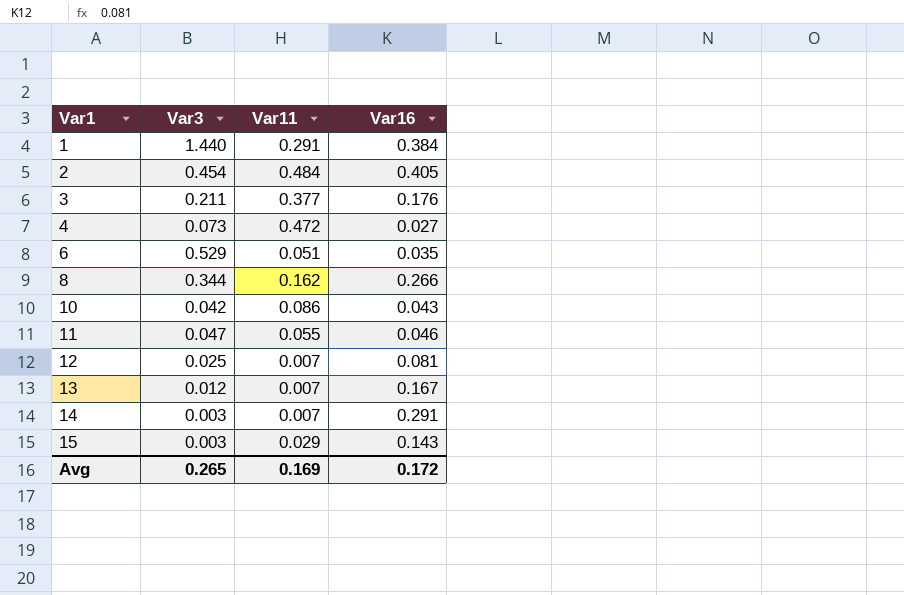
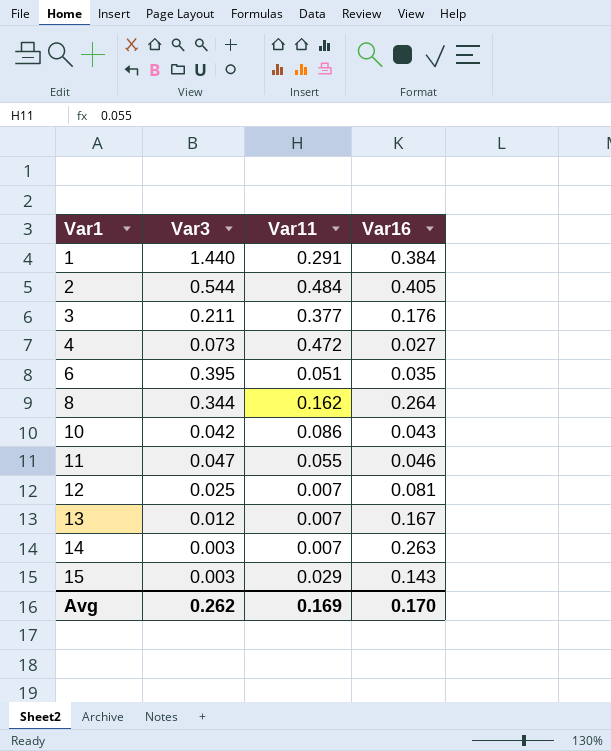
2 | Var3: 0.454 -> 0.544
6 | Var3: 0.529 -> 0.395
8 | Var16: 0.266 -> 0.264
14 | Var16: 0.291 -> 0.263
Avg | Var3: 0.265 -> 0.262
Avg | Var16: 0.172 -> 0.170

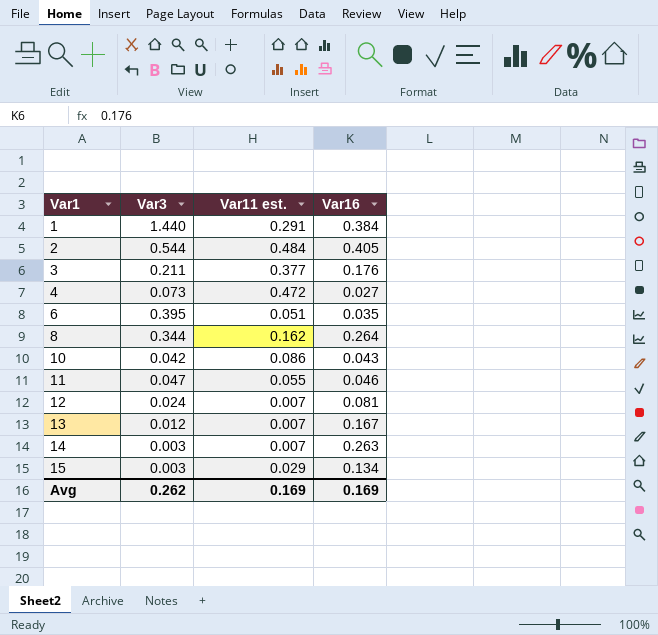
column name: Var11 -> Var11 est.
12 | Var3: 0.025 -> 0.024
15 | Var16: 0.143 -> 0.134
Avg | Var16: 0.170 -> 0.169

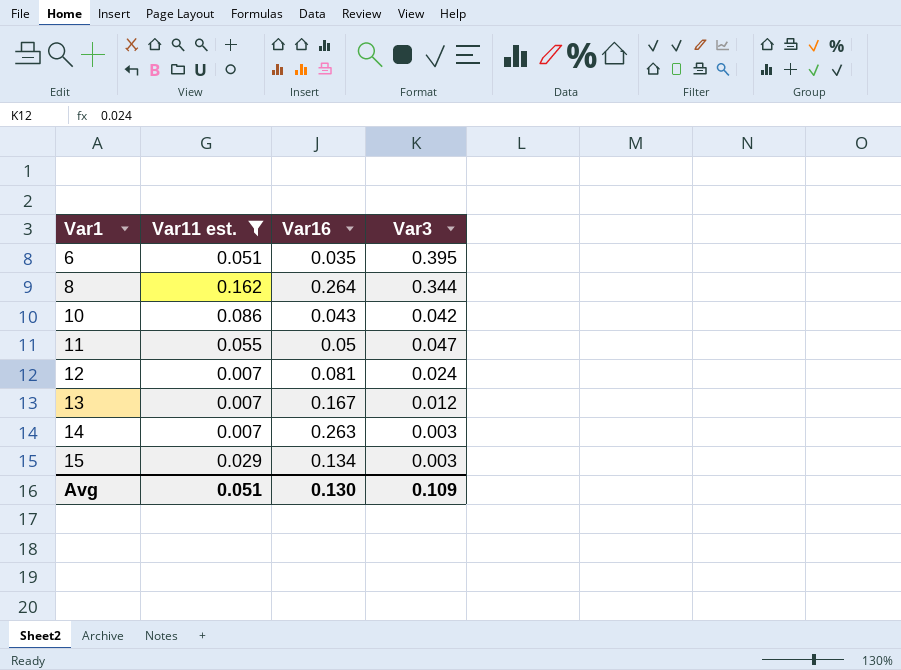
filter: none -> Var11 est. <= 0.162
column Var3 | position: 2 -> 4
11 | Var16: 0.046 -> 0.05
Avg | Var11 est.: 0.169 -> 0.051
Avg | Var16: 0.169 -> 0.130
Avg | Var3: 0.262 -> 0.109

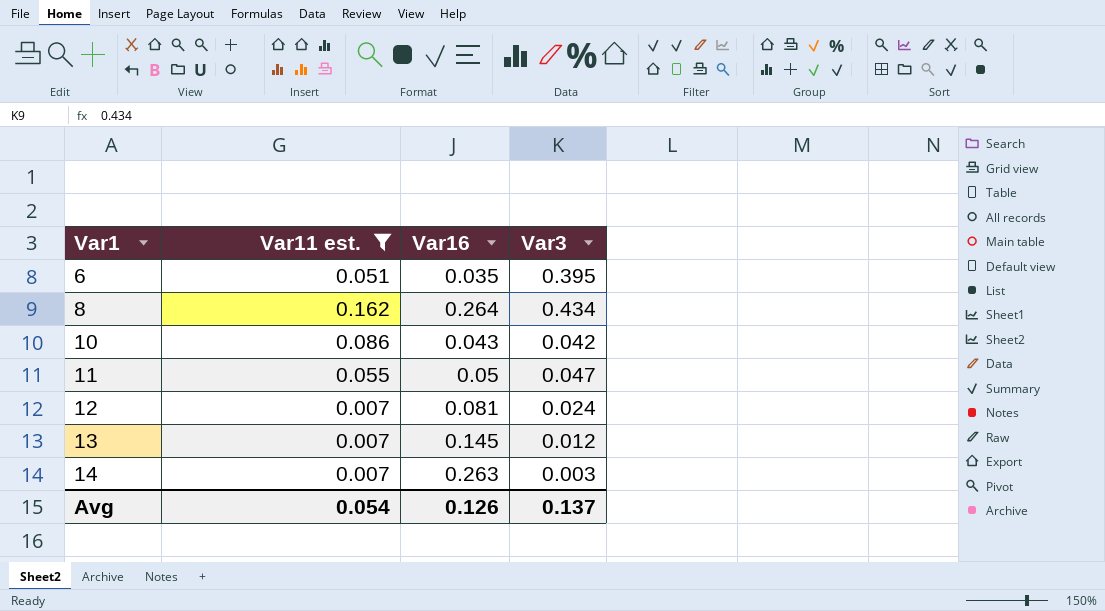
row 15: 0.029 | 0.134 | 0.003 -> none
8 | Var3: 0.344 -> 0.434
13 | Var16: 0.167 -> 0.145
Avg | Var11 est.: 0.051 -> 0.054
Avg | Var16: 0.130 -> 0.126
Avg | Var3: 0.109 -> 0.137

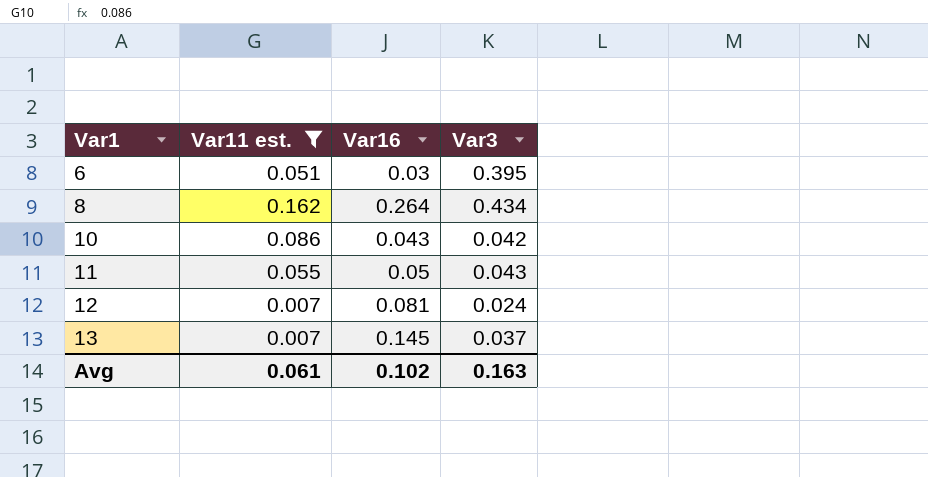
row 14: 0.007 | 0.263 | 0.003 -> none
6 | Var16: 0.035 -> 0.03
11 | Var3: 0.047 -> 0.043
13 | Var3: 0.012 -> 0.037
Avg | Var11 est.: 0.054 -> 0.061
Avg | Var16: 0.126 -> 0.102
Avg | Var3: 0.137 -> 0.163

